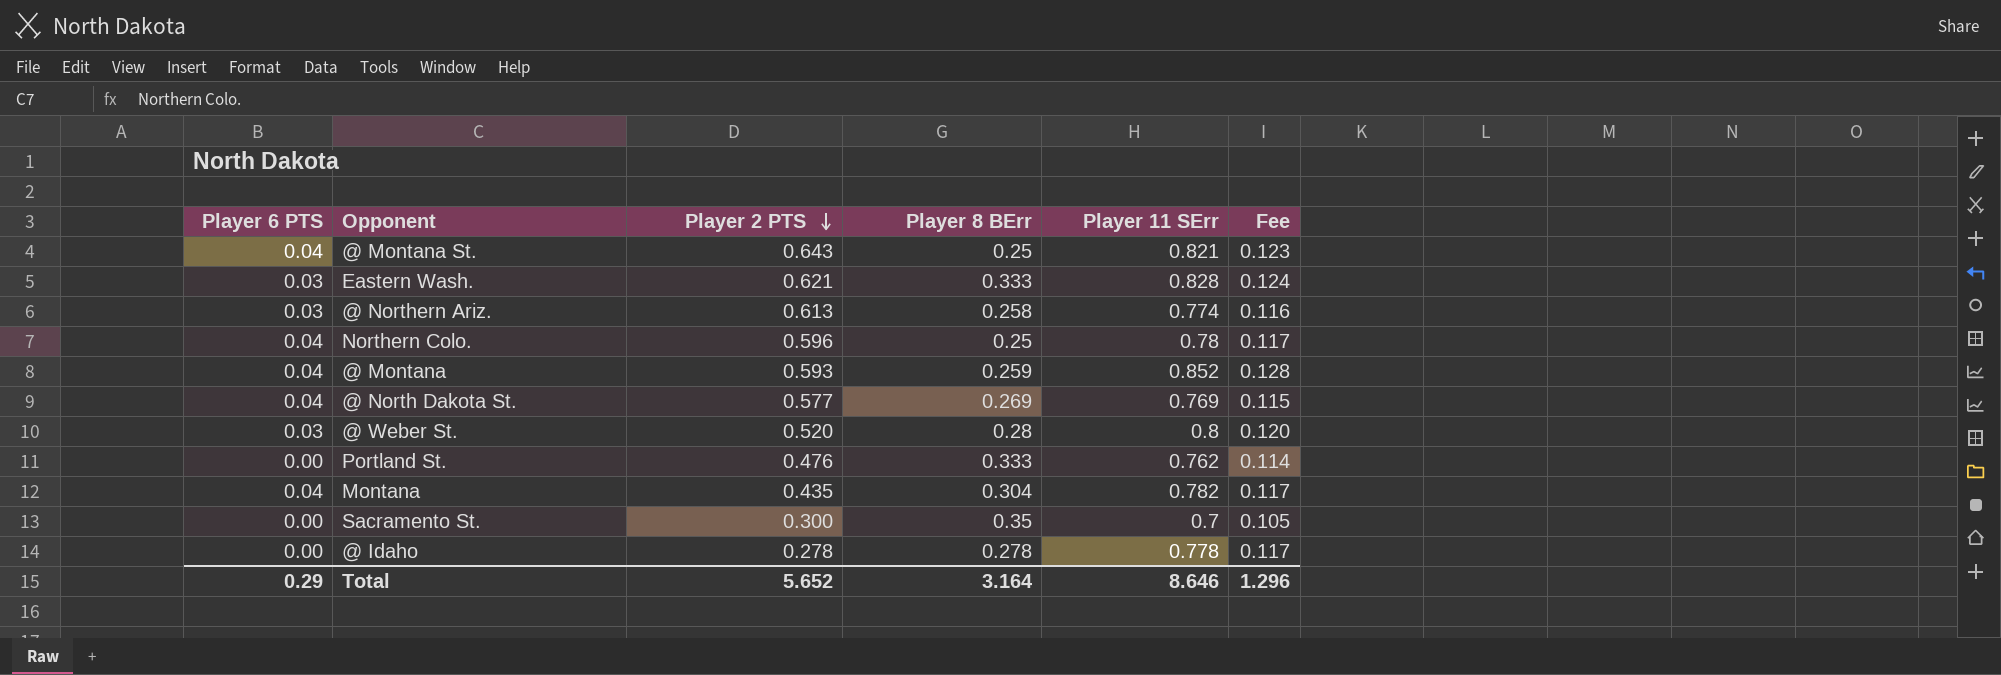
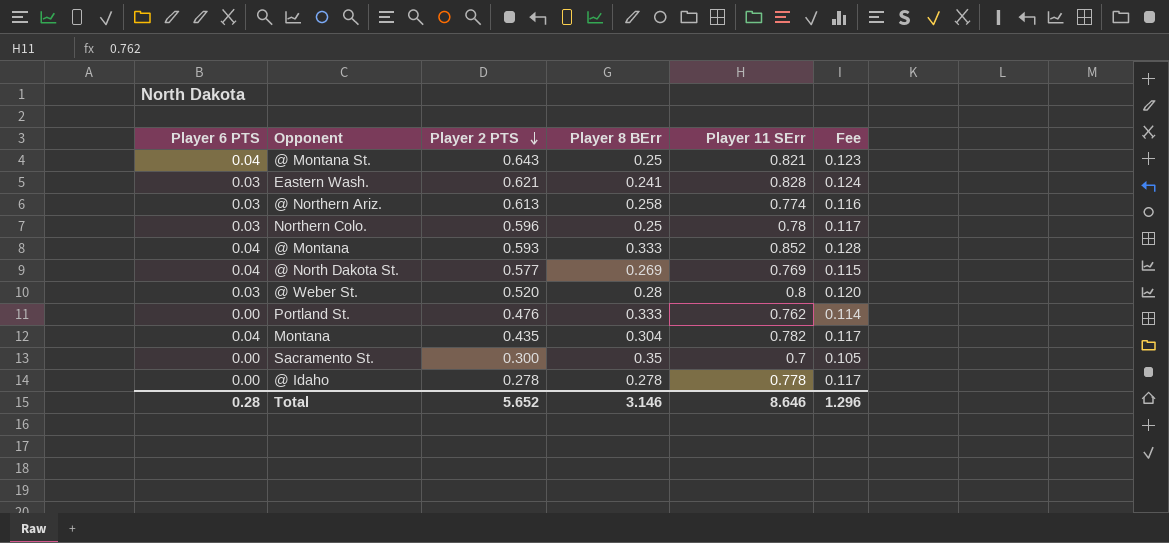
Eastern Wash. | Player 8 BErr: 0.333 -> 0.241
Northern Colo. | Player 6 PTS: 0.04 -> 0.03
@ Montana | Player 8 BErr: 0.259 -> 0.333
Total | Player 6 PTS: 0.29 -> 0.28
Total | Player 8 BErr: 3.164 -> 3.146

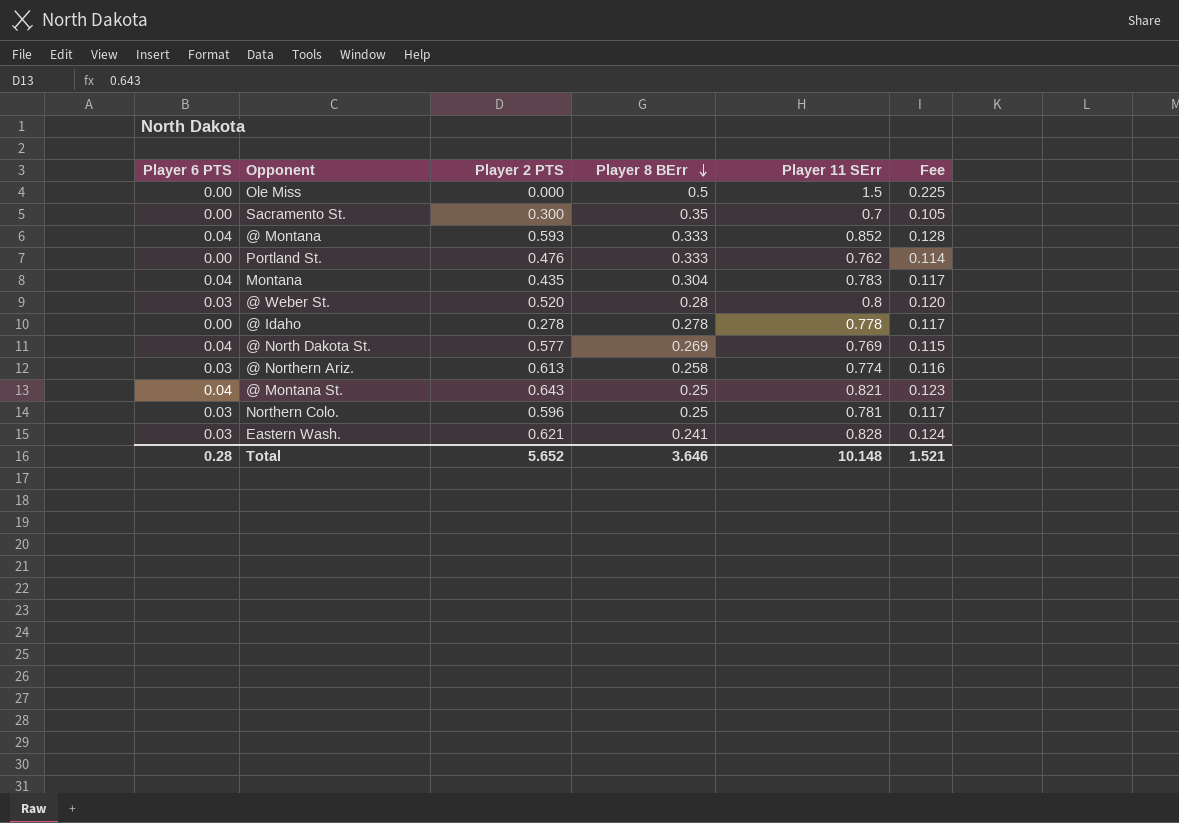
row order: Player 2 PTS descending -> Player 8 BErr descending
row Ole Miss: none -> 0.00 | 0.000 | 0.5 | 1.5 | 0.225
Montana | Player 11 SErr: 0.782 -> 0.783
Northern Colo. | Player 11 SErr: 0.78 -> 0.781
Total | Player 8 BErr: 3.146 -> 3.646
Total | Player 11 SErr: 8.646 -> 10.148
Total | Fee: 1.296 -> 1.521

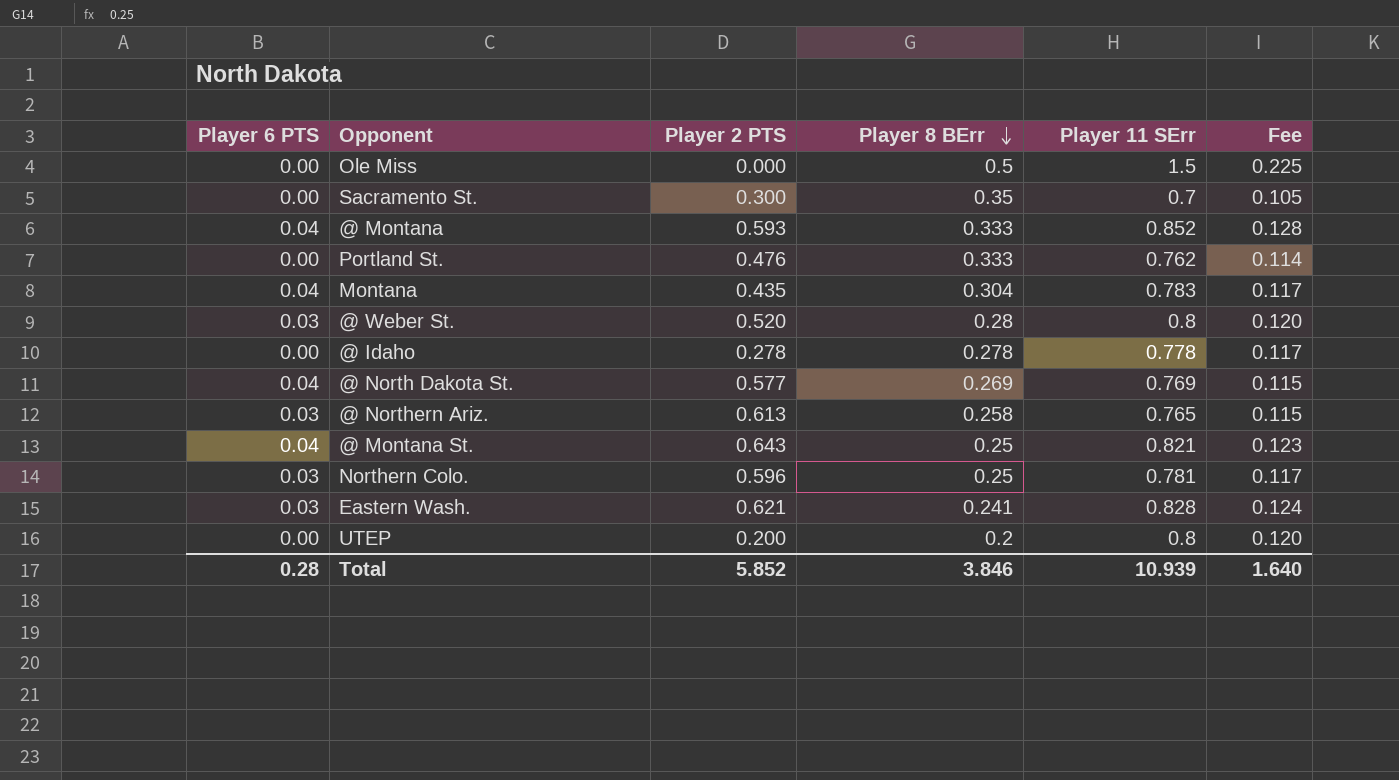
@ Northern Ariz. | Player 11 SErr: 0.774 -> 0.765
@ Northern Ariz. | Fee: 0.116 -> 0.115
row UTEP: none -> 0.00 | 0.200 | 0.2 | 0.8 | 0.120
Total | Player 2 PTS: 5.652 -> 5.852
Total | Player 8 BErr: 3.646 -> 3.846
Total | Player 11 SErr: 10.148 -> 10.939
Total | Fee: 1.521 -> 1.640

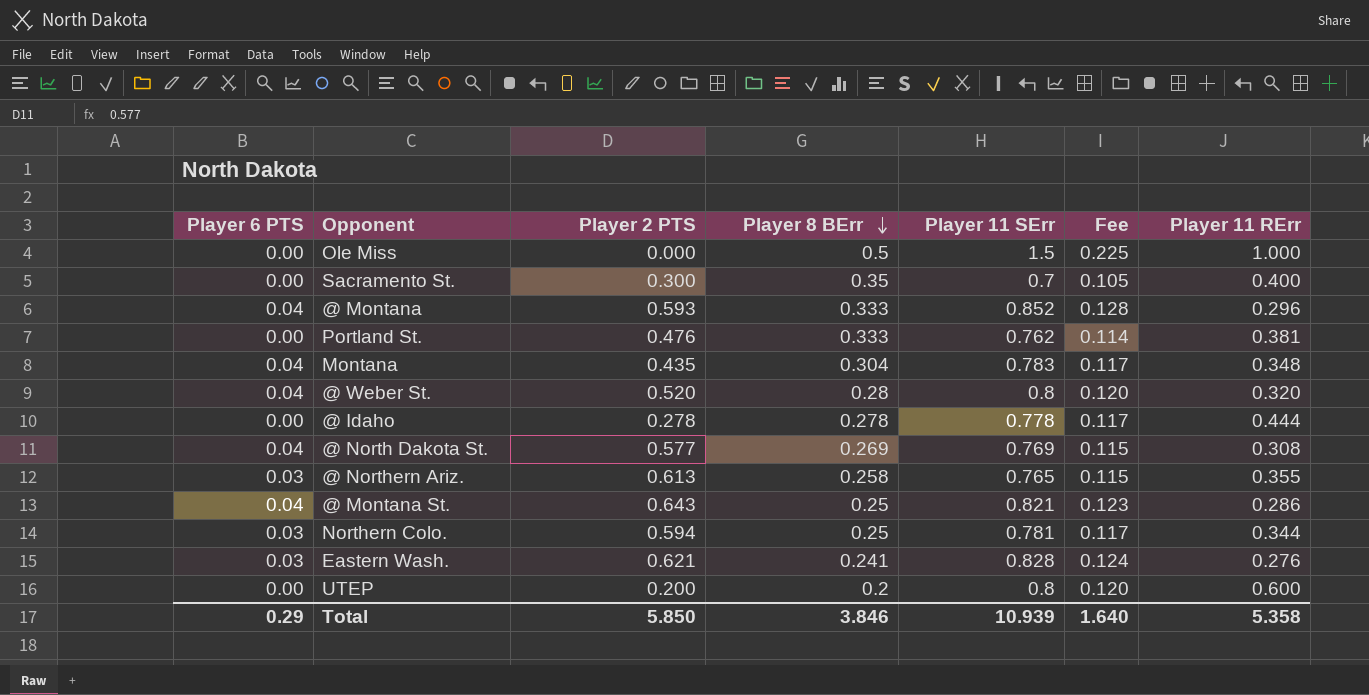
column Player 11 RErr | position: none -> 7
@ Weber St. | Player 6 PTS: 0.03 -> 0.04
Northern Colo. | Player 2 PTS: 0.596 -> 0.594
Total | Player 6 PTS: 0.28 -> 0.29
Total | Player 2 PTS: 5.852 -> 5.850

